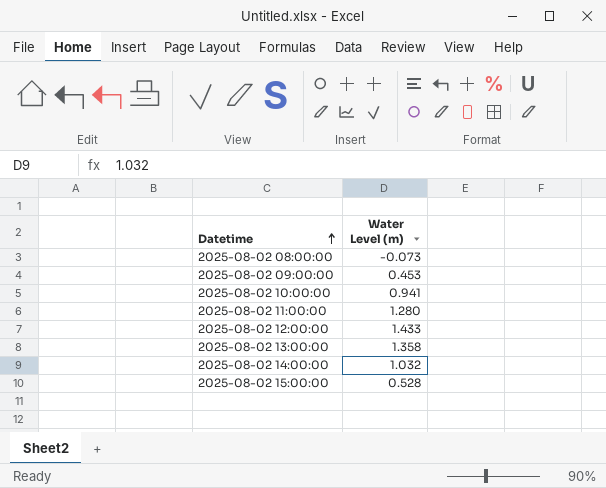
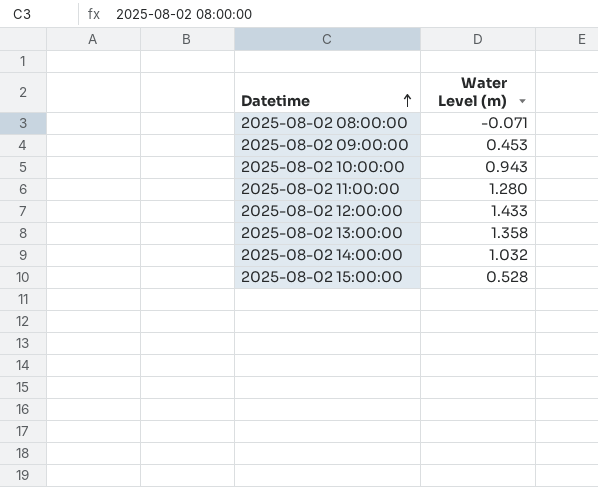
2025-08-02 08:00:00 | Water Level (m): -0.073 -> -0.071
2025-08-02 10:00:00 | Water Level (m): 0.941 -> 0.943

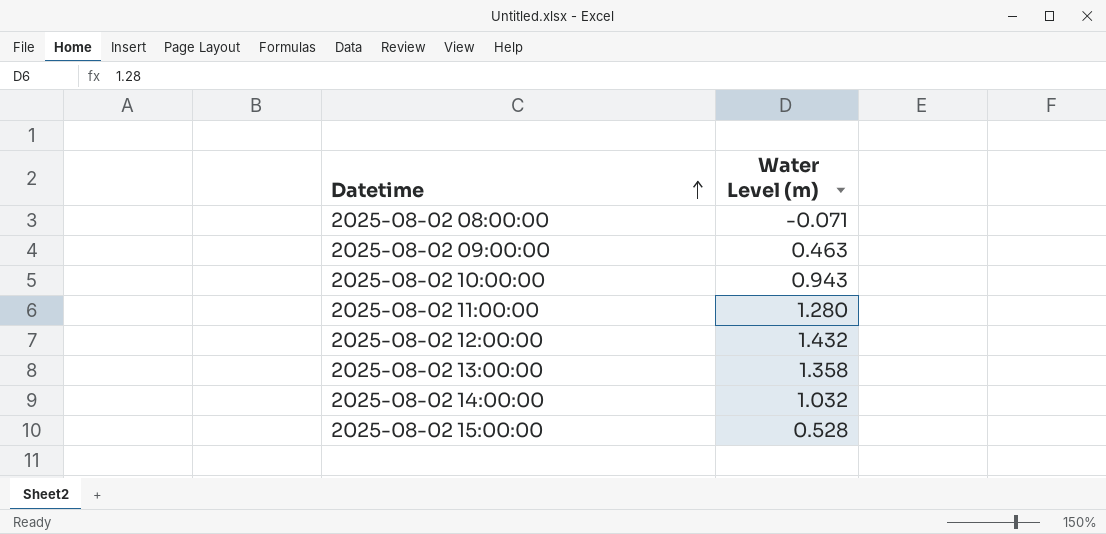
2025-08-02 09:00:00 | Water Level (m): 0.453 -> 0.463
2025-08-02 12:00:00 | Water Level (m): 1.433 -> 1.432

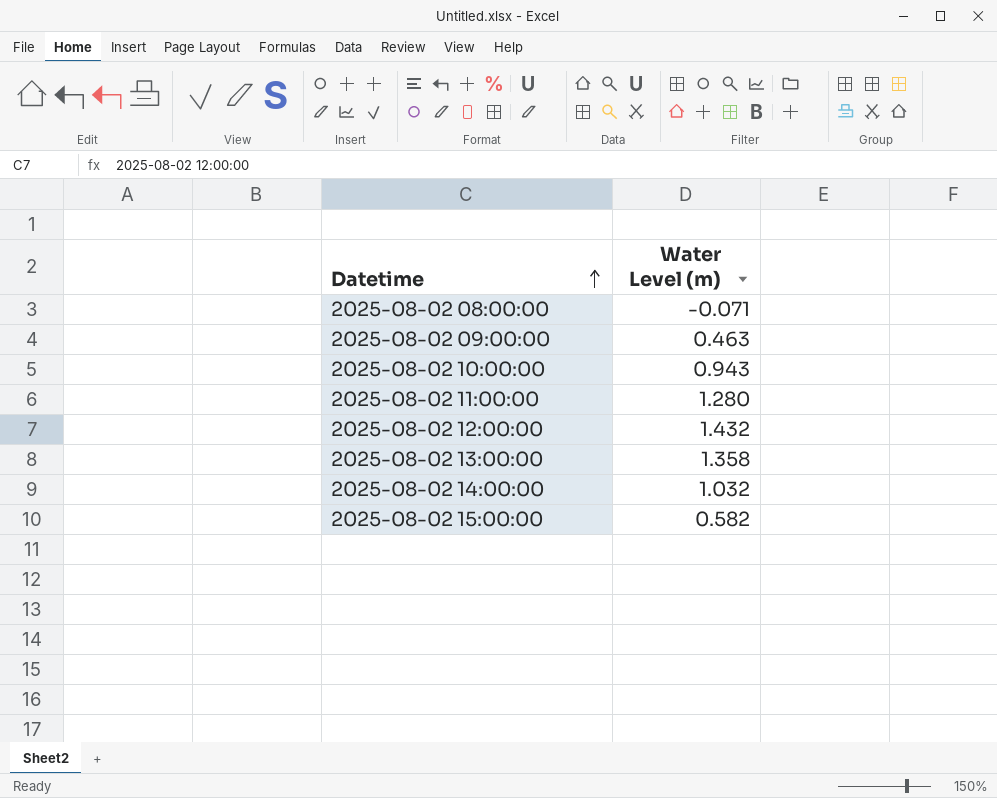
2025-08-02 15:00:00 | Water Level (m): 0.528 -> 0.582

